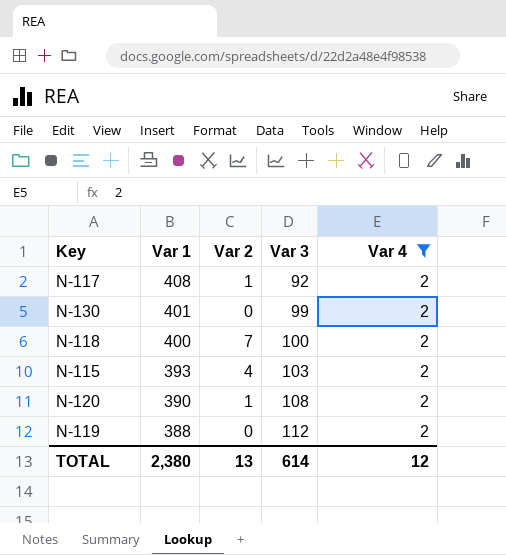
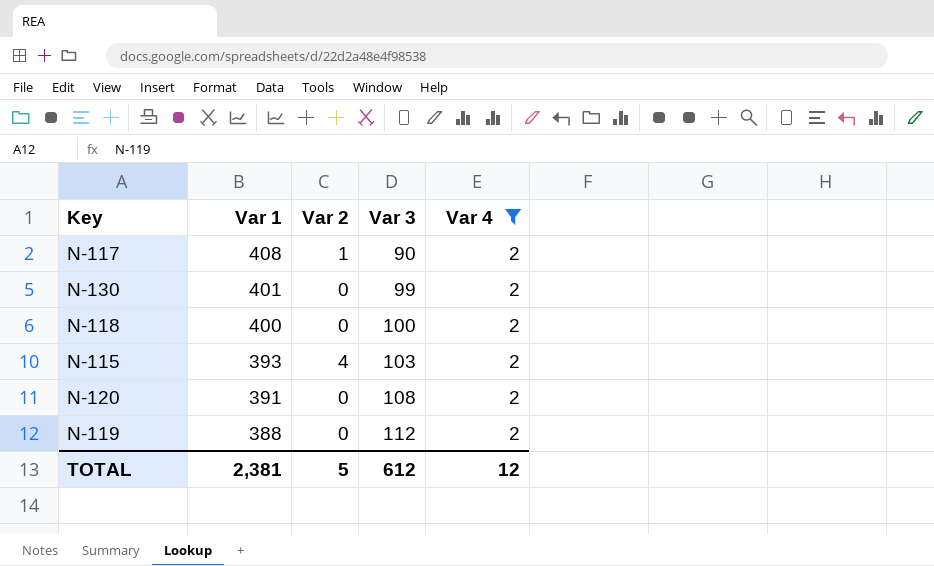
N-117 | Var 3: 92 -> 90
N-118 | Var 2: 7 -> 0
N-120 | Var 1: 390 -> 391
N-120 | Var 2: 1 -> 0
TOTAL | Var 1: 2,380 -> 2,381
TOTAL | Var 2: 13 -> 5
TOTAL | Var 3: 614 -> 612

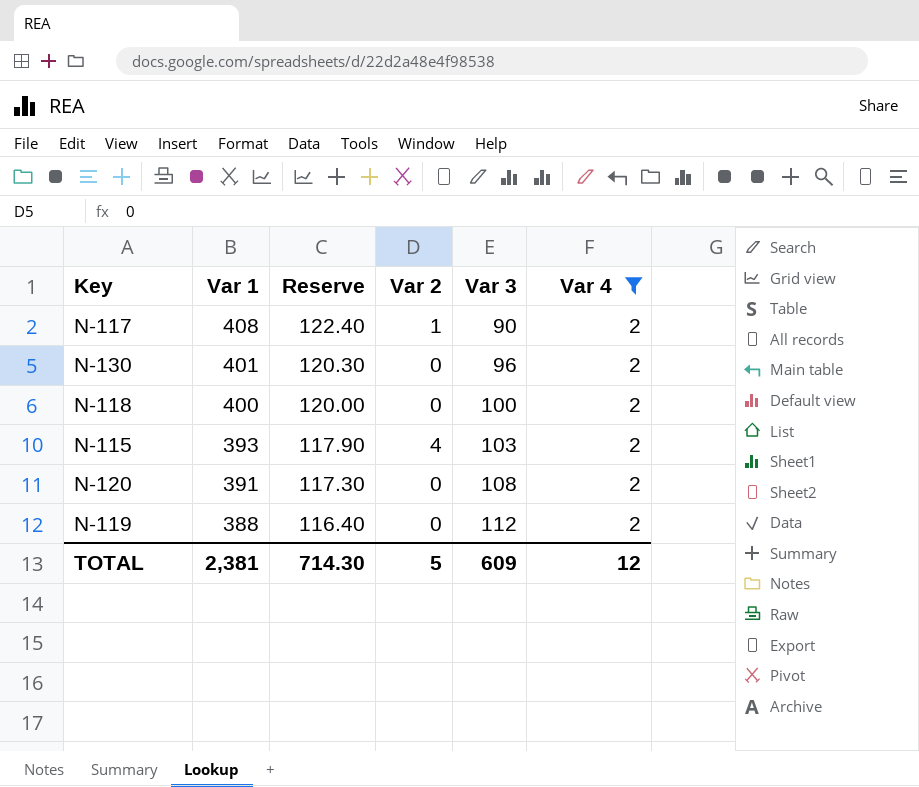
column Reserve | formula: none -> [Var 1] * 0.3
N-130 | Var 3: 99 -> 96
TOTAL | Var 3: 612 -> 609

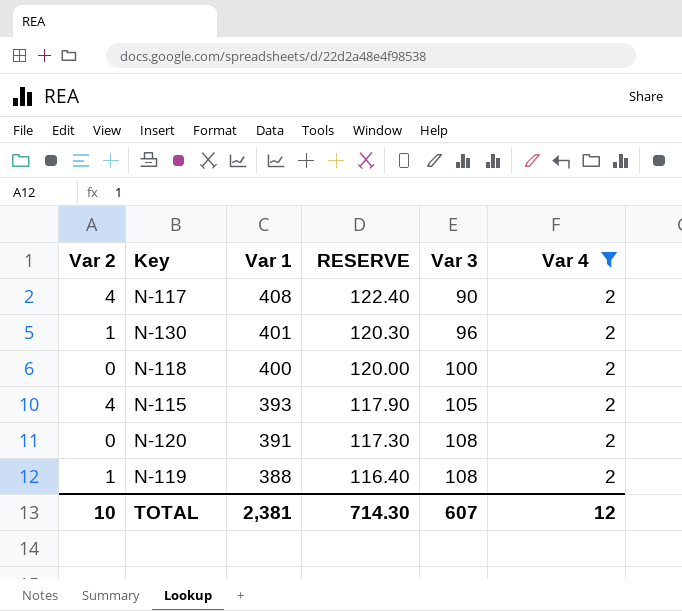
column Var 2 | position: 4 -> 1
column name: Reserve -> RESERVE
N-117 | Var 2: 1 -> 4
N-130 | Var 2: 0 -> 1
N-115 | Var 3: 103 -> 105
N-119 | Var 2: 0 -> 1
N-119 | Var 3: 112 -> 108
TOTAL | Var 2: 5 -> 10
TOTAL | Var 3: 609 -> 607

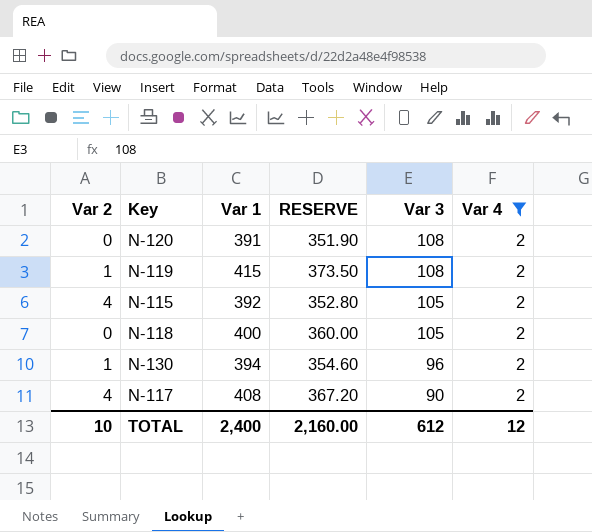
row order: Var 1 descending -> Var 3 descending
column RESERVE | formula: [Var 1] * 0.3 -> [Var 1] * 0.9
N-119 | Var 1: 388 -> 415
N-115 | Var 1: 393 -> 392
N-118 | Var 3: 100 -> 105
N-130 | Var 1: 401 -> 394
TOTAL | Var 1: 2,381 -> 2,400
TOTAL | RESERVE: 714.30 -> 2,160.00
TOTAL | Var 3: 607 -> 612

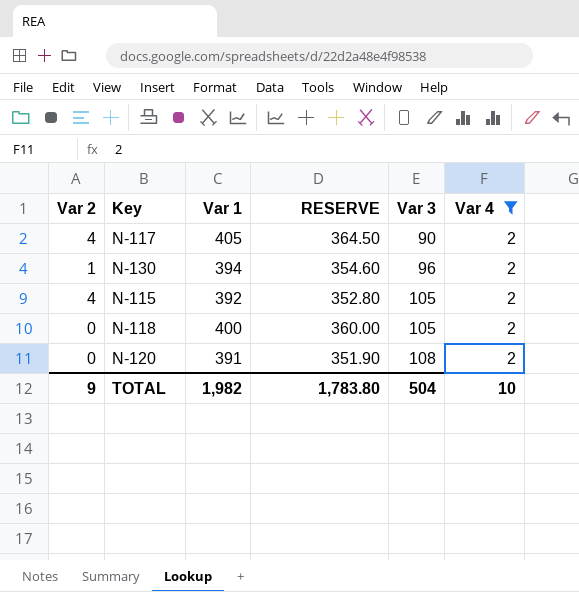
row order: Var 3 descending -> Var 3 ascending
row N-119: 1 | 415 | 373.50 | 108 | 2 -> none
N-117 | Var 1: 408 -> 405
N-117 | RESERVE: 367.20 -> 364.50
TOTAL | Var 2: 10 -> 9
TOTAL | Var 1: 2,400 -> 1,982
TOTAL | RESERVE: 2,160.00 -> 1,783.80
TOTAL | Var 3: 612 -> 504
TOTAL | Var 4: 12 -> 10

